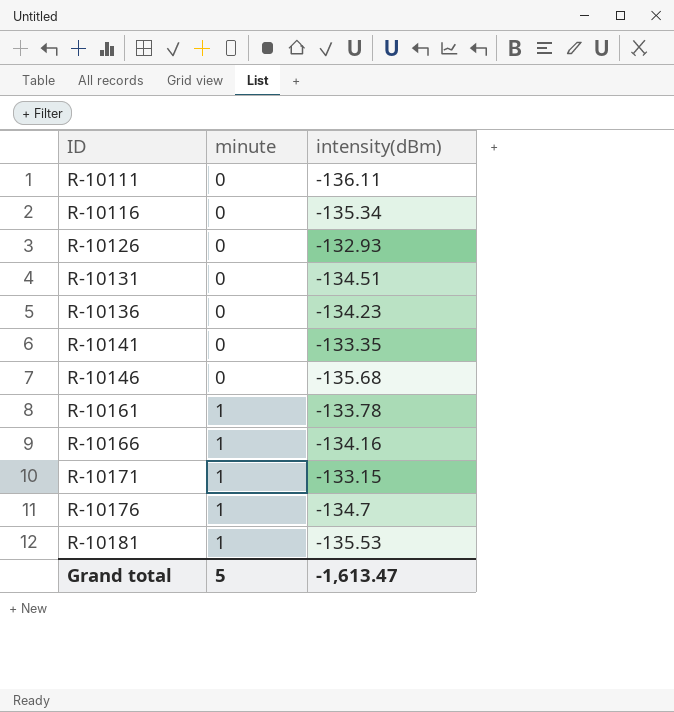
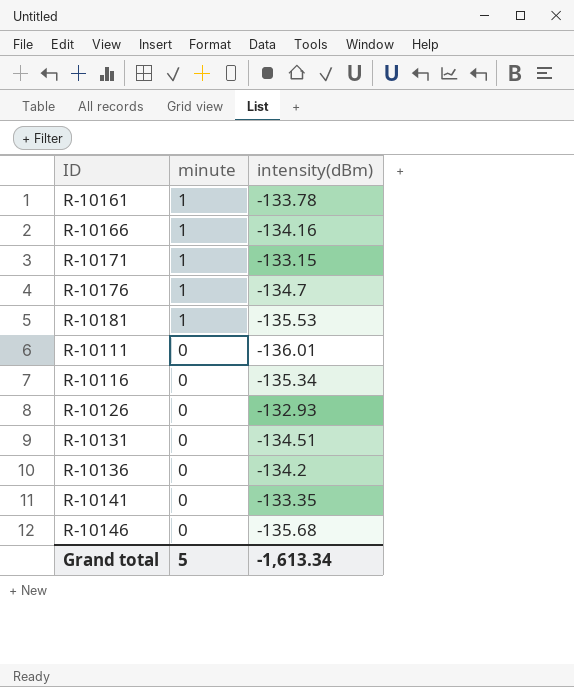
row order: ID ascending -> minute descending
R-10111 | intensity(dBm): -136.11 -> -136.01
R-10136 | intensity(dBm): -134.23 -> -134.2
Grand total | intensity(dBm): -1,613.47 -> -1,613.34

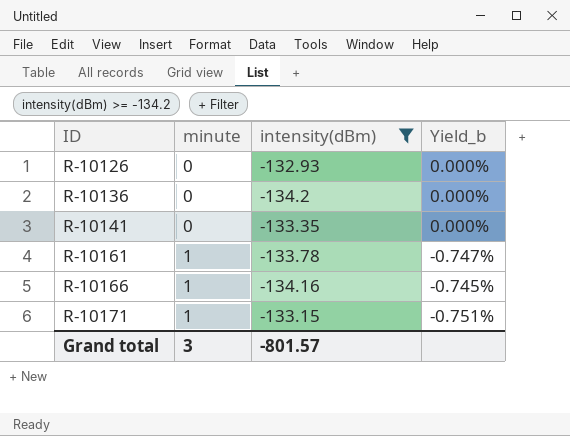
filter: none -> intensity(dBm) >= -134.2
row order: minute descending -> ID ascending
column Yield_b | formula: none -> [minute] / [intensity(dBm)]
Grand total | minute: 5 -> 3
Grand total | intensity(dBm): -1,613.34 -> -801.57

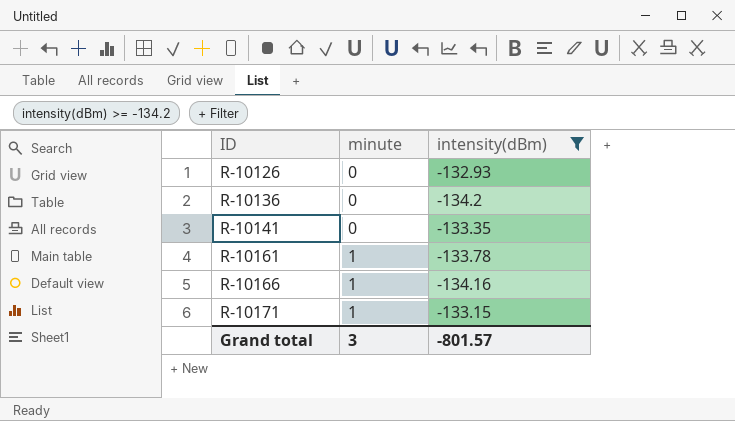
column Yield_b | formula: [minute] / [intensity(dBm)] -> none

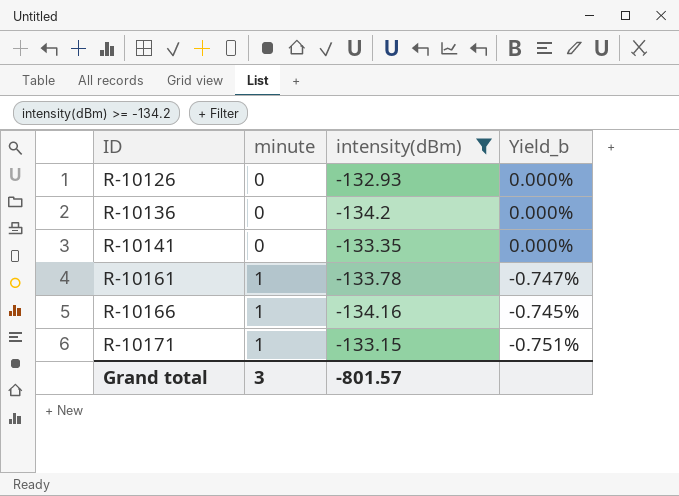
column Yield_b | formula: none -> [minute] / [intensity(dBm)]

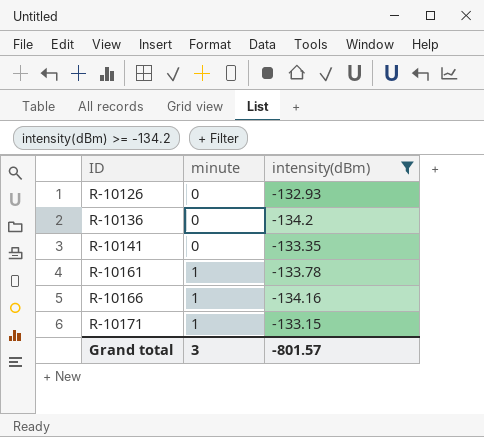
column Yield_b | formula: [minute] / [intensity(dBm)] -> none

